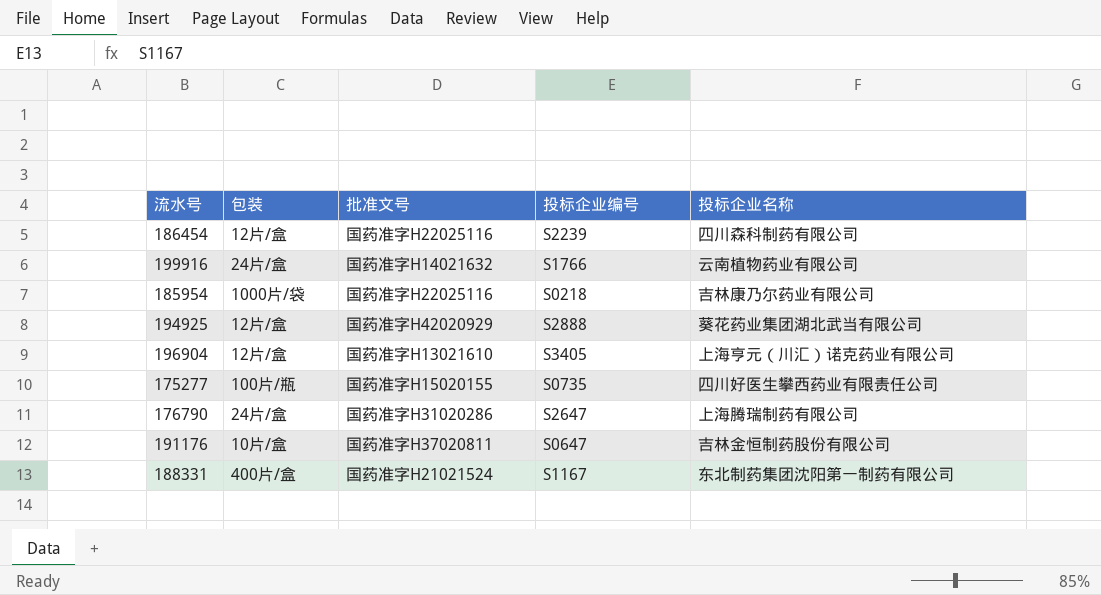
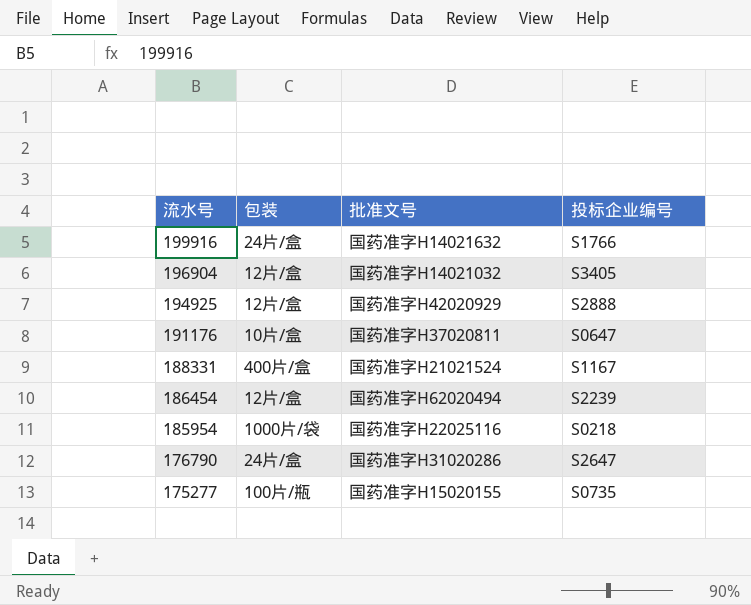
row order: none -> 流水号 descending
column 投标企业名称 | position: 5 -> none
196904 | 批准文号: 国药准字H13021610 -> 国药准字H14021032
186454 | 批准文号: 国药准字H22025116 -> 国药准字H62020494

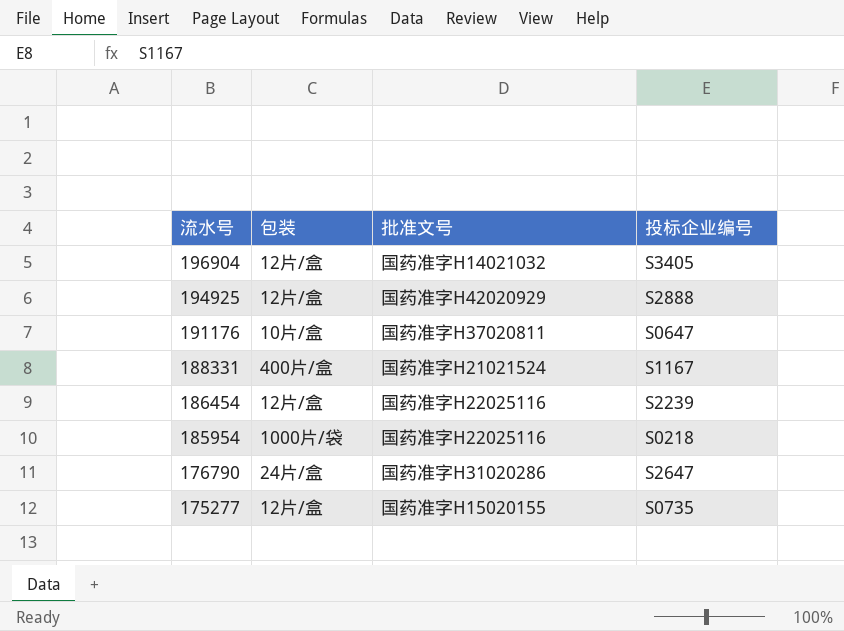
row 199916: 24片/盒 | 国药准字H14021632 | S1766 -> none
186454 | 批准文号: 国药准字H62020494 -> 国药准字H22025116
175277 | 包装: 100片/瓶 -> 12片/盒

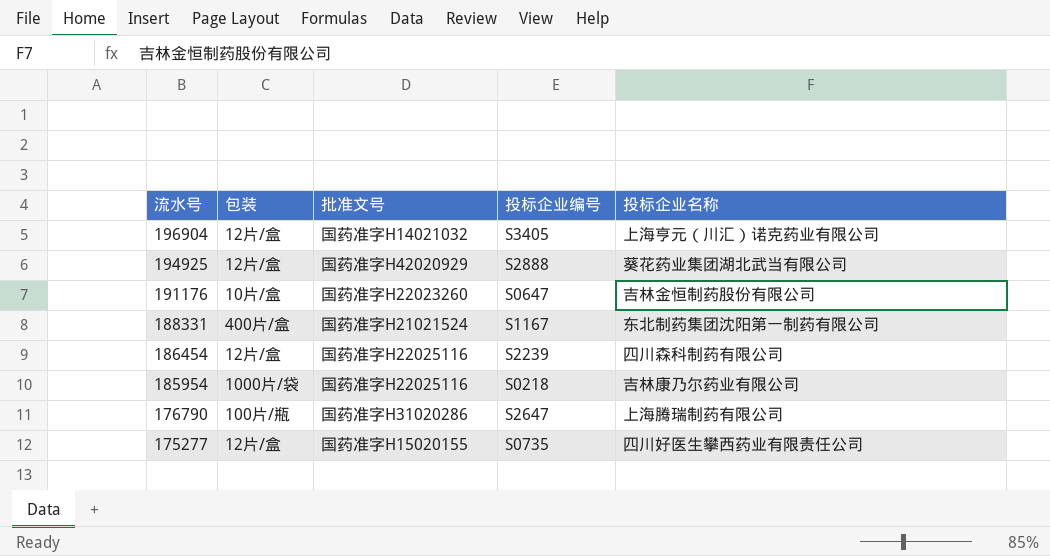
column 投标企业名称 | position: none -> 5
191176 | 批准文号: 国药准字H37020811 -> 国药准字H22023260
176790 | 包装: 24片/盒 -> 100片/瓶

